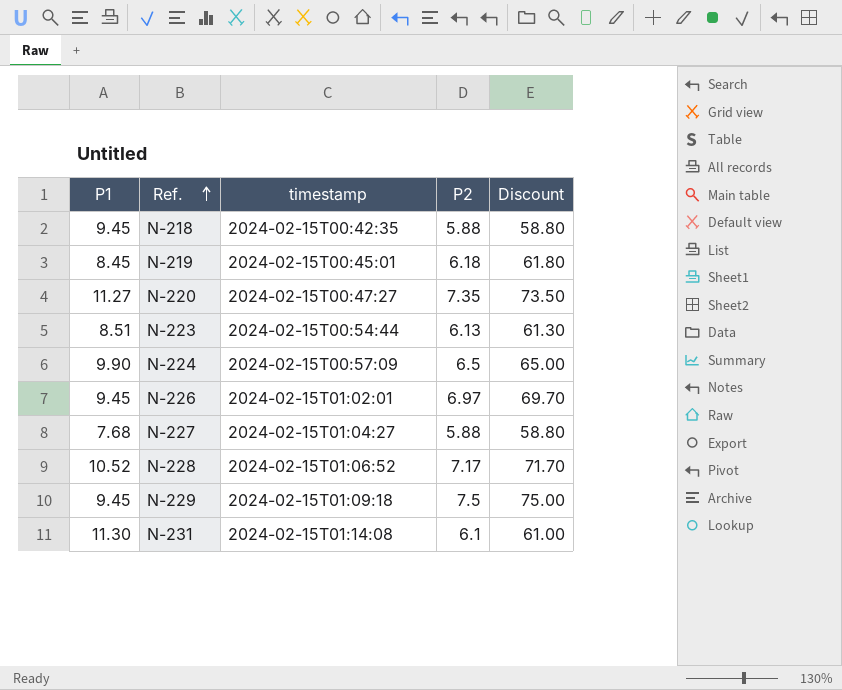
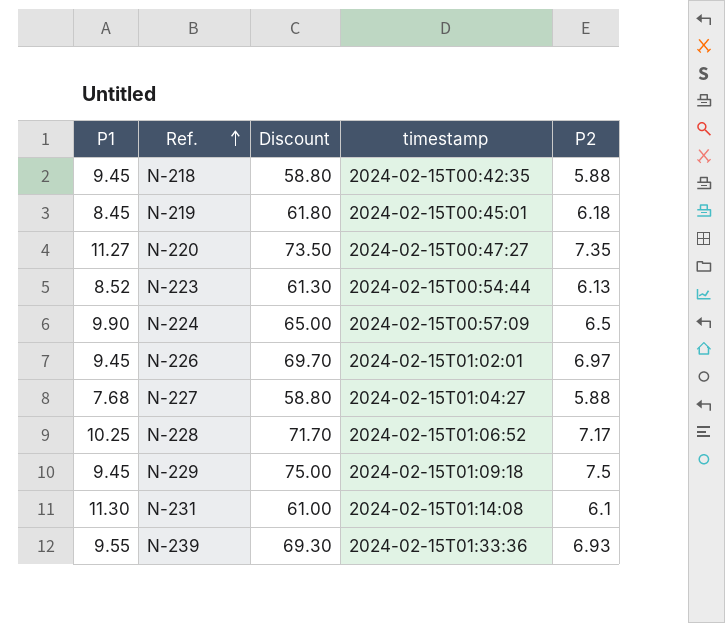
column Discount | position: 5 -> 3
N-223 | P1: 8.51 -> 8.52
N-228 | P1: 10.52 -> 10.25
row N-239: none -> 9.55 | 69.30 | 2024-02-15T01:33:36 | 6.93

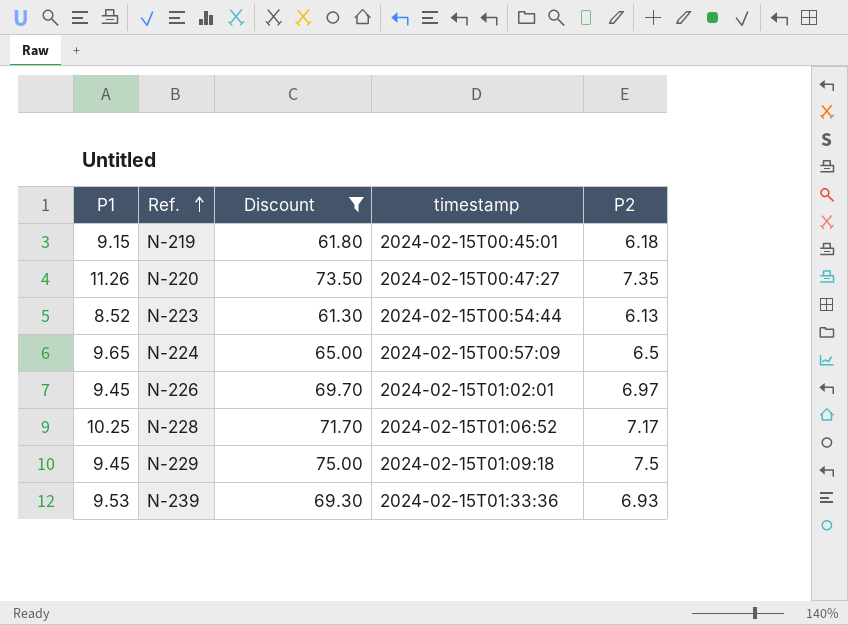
filter: none -> Discount >= 61.30
N-219 | P1: 8.45 -> 9.15
N-220 | P1: 11.27 -> 11.26
N-224 | P1: 9.90 -> 9.65
N-239 | P1: 9.55 -> 9.53

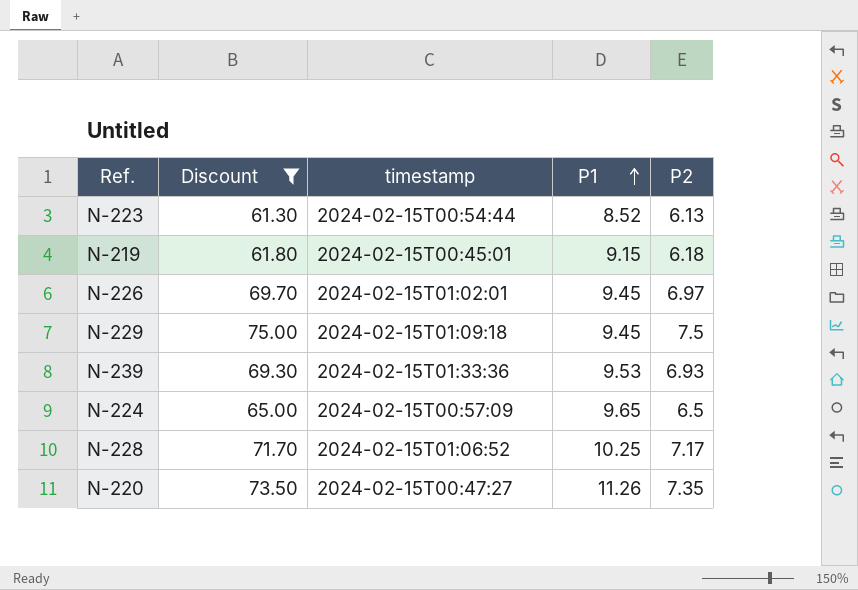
row order: Ref. ascending -> P1 ascending
column P1 | position: 1 -> 4

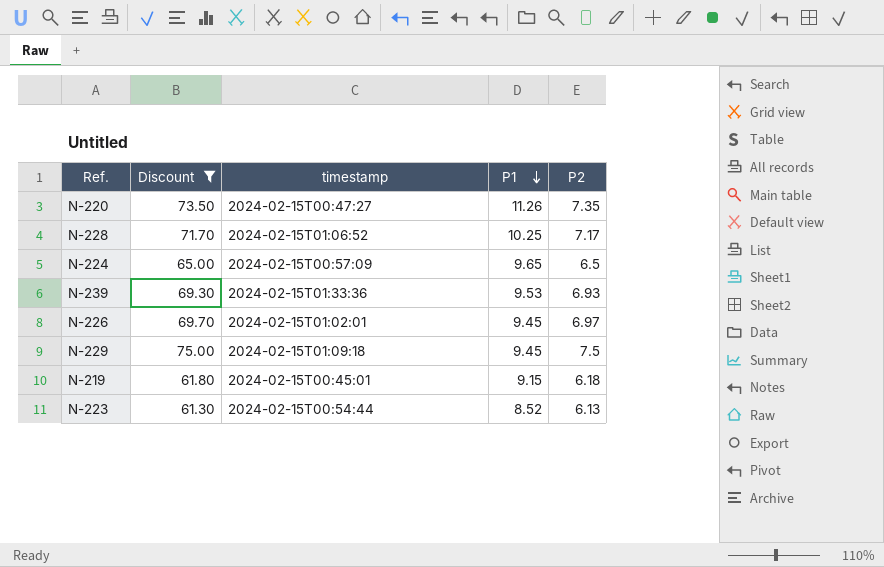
row order: P1 ascending -> P1 descending

